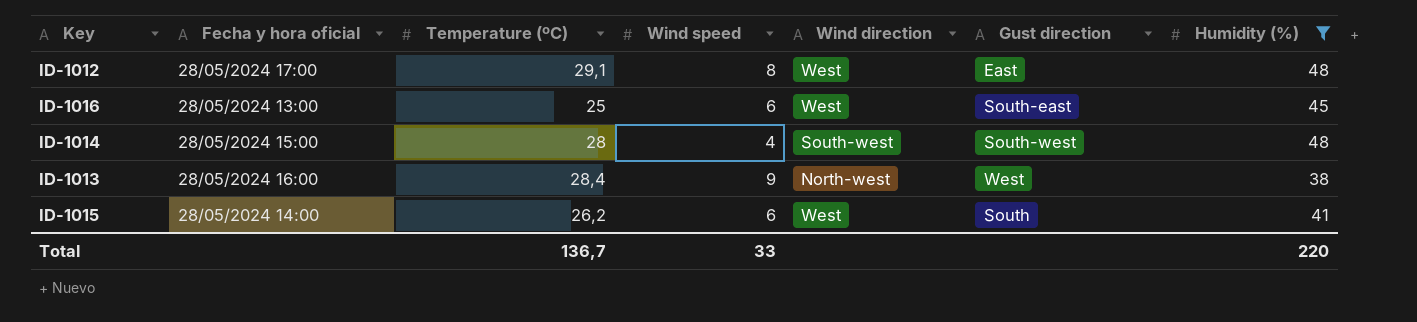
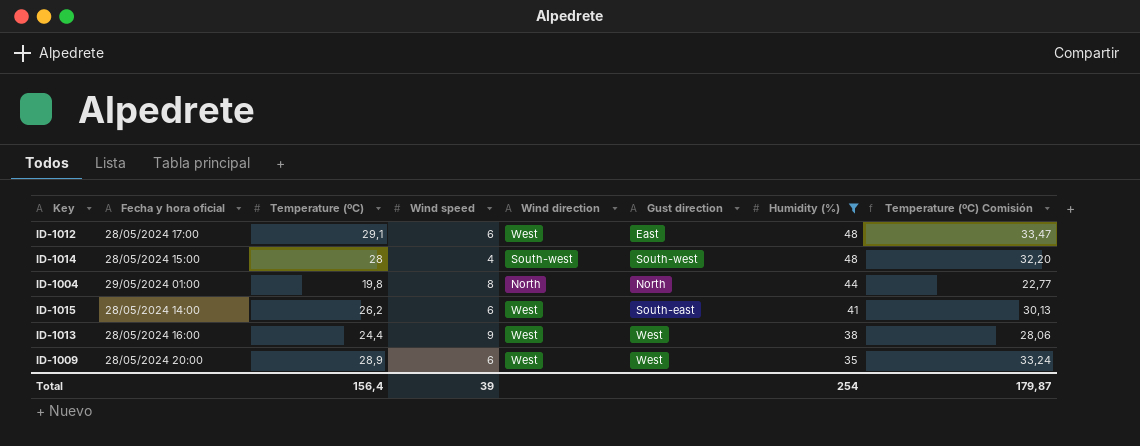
row order: none -> Humidity (%) descending
column Temperature (ºC) Comisión | formula: none -> [Temperature (ºC)] * 1,15
row ID-1016: 28/05/2024 13:00 | 25 | 6 | West | South-east | 45 -> none
ID-1012 | Wind speed: 8 -> 6
row ID-1004: none -> 29/05/2024 01:00 | 19,8 | 8 | North | North | 44 | 22,77
ID-1015 | Gust direction: South -> South-east
ID-1013 | Temperature (ºC): 28,4 -> 24,4
ID-1013 | Wind direction: North-west -> West
row ID-1009: none -> 28/05/2024 20:00 | 28,9 | 6 | West | West | 35 | 33,24
Total | Temperature (ºC): 136,7 -> 156,4
Total | Wind speed: 33 -> 39
Total | Humidity (%): 220 -> 254

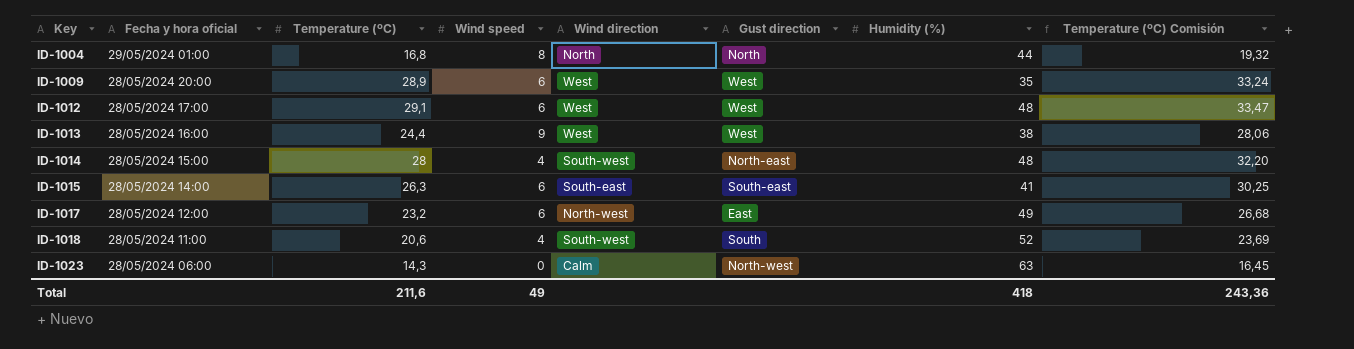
filter: Humidity (%) <= 48 -> none
row order: Humidity (%) descending -> Key ascending
ID-1004 | Temperature (ºC): 19,8 -> 16,8
ID-1004 | Temperature (ºC) Comisión: 22,77 -> 19,32
ID-1012 | Gust direction: East -> West
ID-1014 | Gust direction: South-west -> North-east
ID-1015 | Temperature (ºC): 26,2 -> 26,3
ID-1015 | Wind direction: West -> South-east
ID-1015 | Temperature (ºC) Comisión: 30,13 -> 30,25
Total | Temperature (ºC): 156,4 -> 211,6
Total | Wind speed: 39 -> 49
Total | Humidity (%): 254 -> 418
Total | Temperature (ºC) Comisión: 179,87 -> 243,36

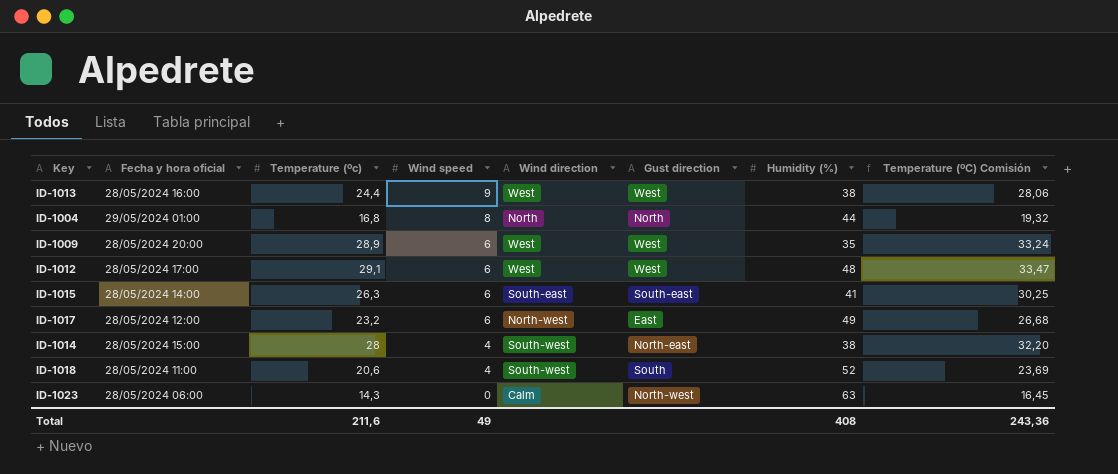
row order: Key ascending -> Wind speed descending
column name: Temperature (ºC) -> Temperature (ºc)
ID-1014 | Humidity (%): 48 -> 38
Total | Humidity (%): 418 -> 408

